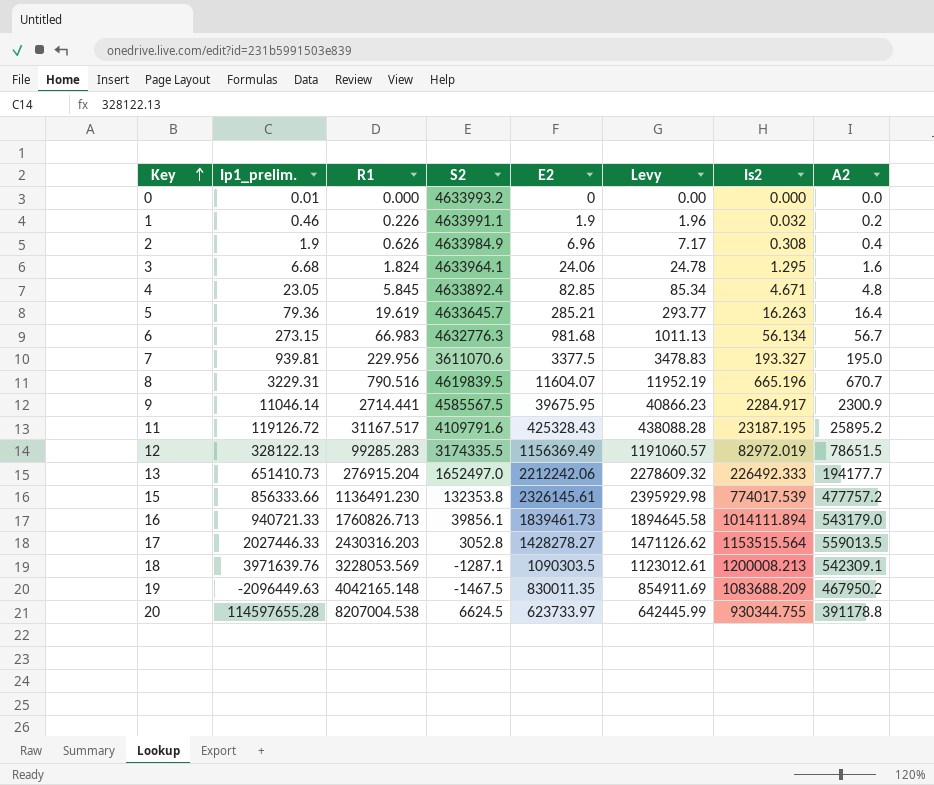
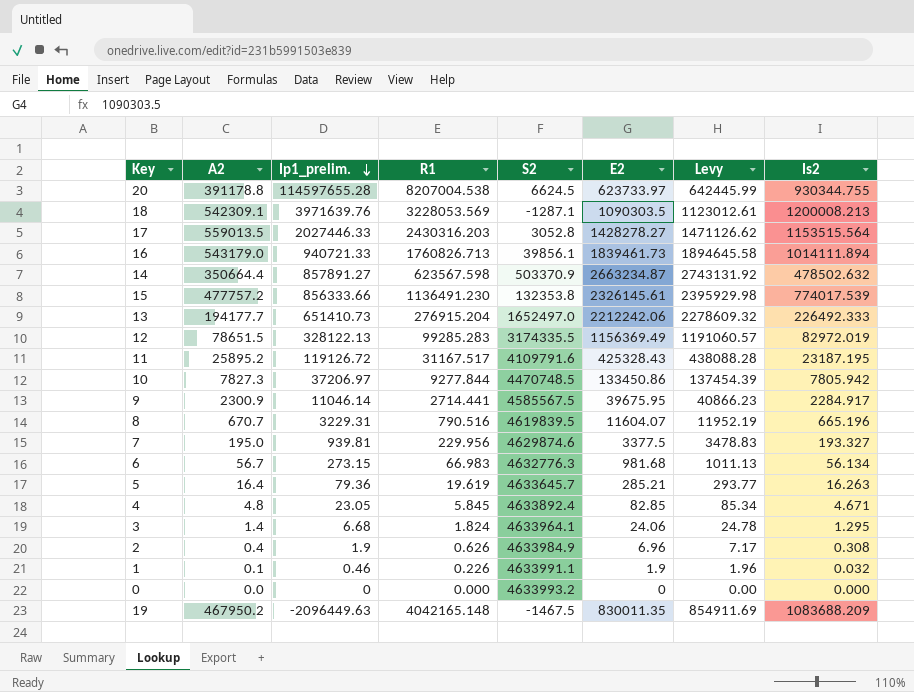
row order: Key ascending -> Ip1_prelim. descending
column A2 | position: 8 -> 2
row 14: none -> 350664.4 | 857891.27 | 623567.598 | 503370.9 | 2663234.87 | 2743131.92 | 478502.632
row 10: none -> 7827.3 | 37206.97 | 9277.844 | 4470748.5 | 133450.86 | 137454.39 | 7805.942
7 | S2: 3611070.6 -> 4629874.6
3 | A2: 1.6 -> 1.4
1 | A2: 0.2 -> 0.1
0 | Ip1_prelim.: 0.01 -> 0

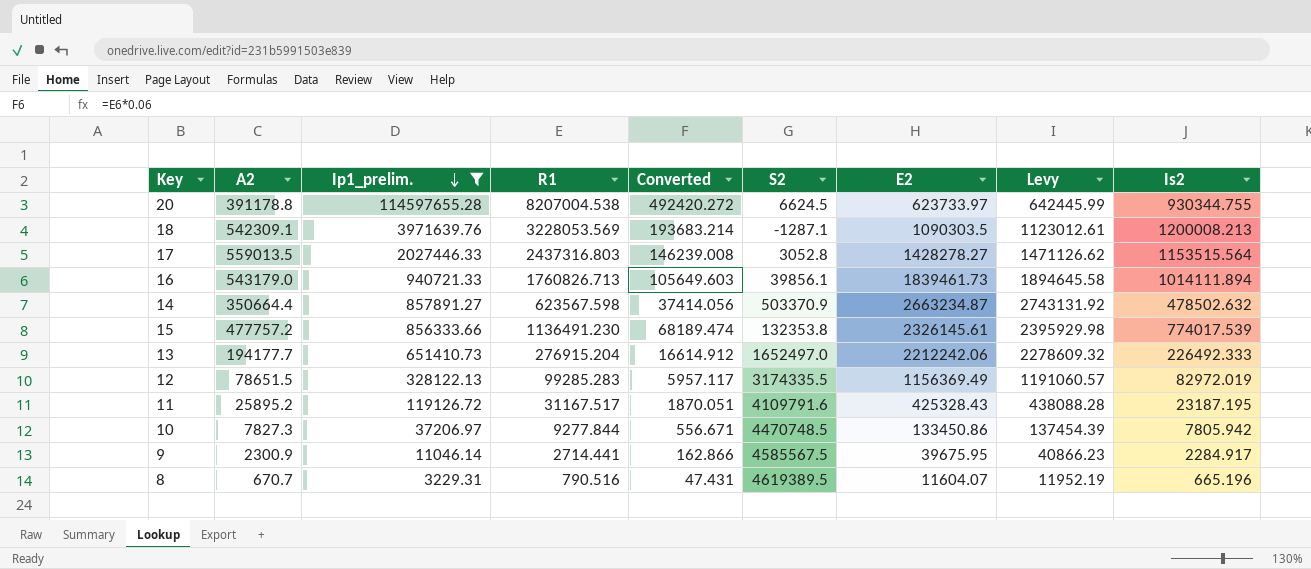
filter: none -> Ip1_prelim. >= 3229.31
column Converted | formula: none -> [R1] * 0.06
17 | R1: 2430316.203 -> 2437316.803
8 | S2: 4619839.5 -> 4619389.5

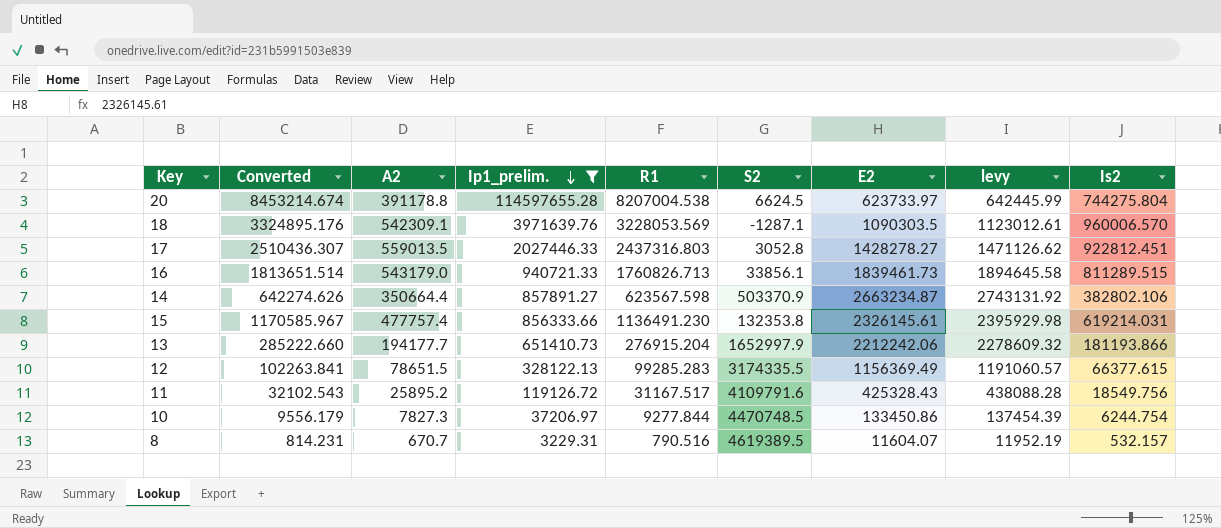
column Converted | formula: [R1] * 0.06 -> [R1] * 1.03
column Converted | position: 5 -> 2
column name: Levy -> levy
row 9: 2300.9 | 11046.14 | 2714.441 | 162.866 | 4585567.5 | 39675.95 | 40866.23 | 2284.917 -> none
20 | Is2: 930344.755 -> 744275.804
18 | Is2: 1200008.213 -> 960006.570
17 | Is2: 1153515.564 -> 922812.451
16 | S2: 39856.1 -> 33856.1
16 | Is2: 1014111.894 -> 811289.515
14 | Is2: 478502.632 -> 382802.106
15 | A2: 477757.2 -> 477757.4
15 | Is2: 774017.539 -> 619214.031
13 | S2: 1652497.0 -> 1652997.9
13 | Is2: 226492.333 -> 181193.866
12 | Is2: 82972.019 -> 66377.615
11 | Is2: 23187.195 -> 18549.756
10 | Is2: 7805.942 -> 6244.754
8 | Is2: 665.196 -> 532.157

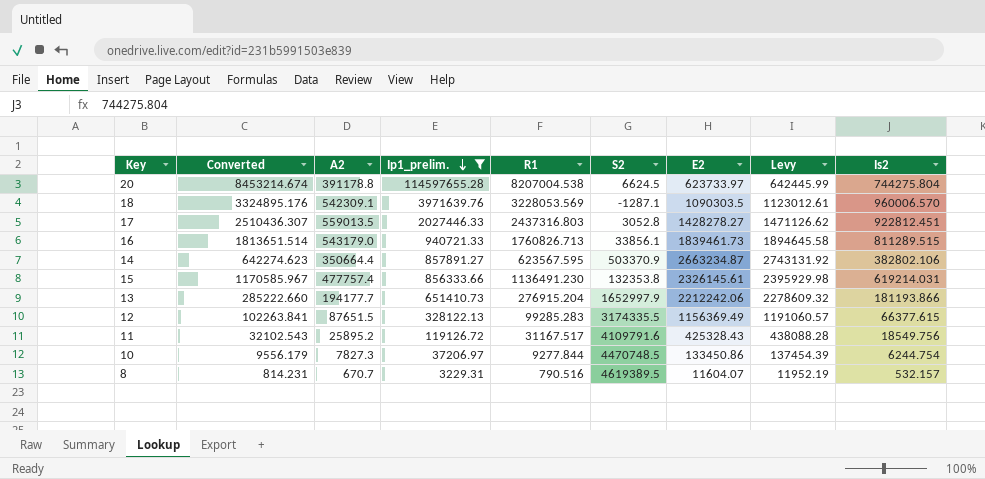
column name: levy -> Levy
14 | Converted: 642274.626 -> 642274.623
14 | R1: 623567.598 -> 623567.595
12 | A2: 78651.5 -> 87651.5

